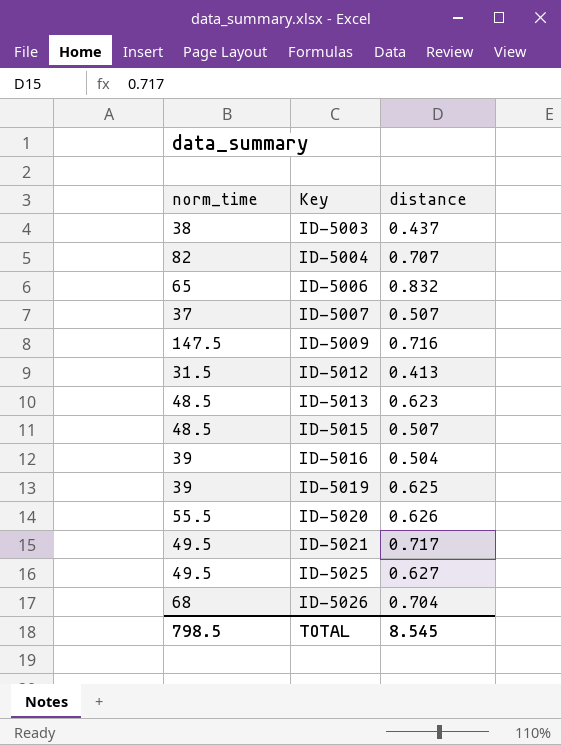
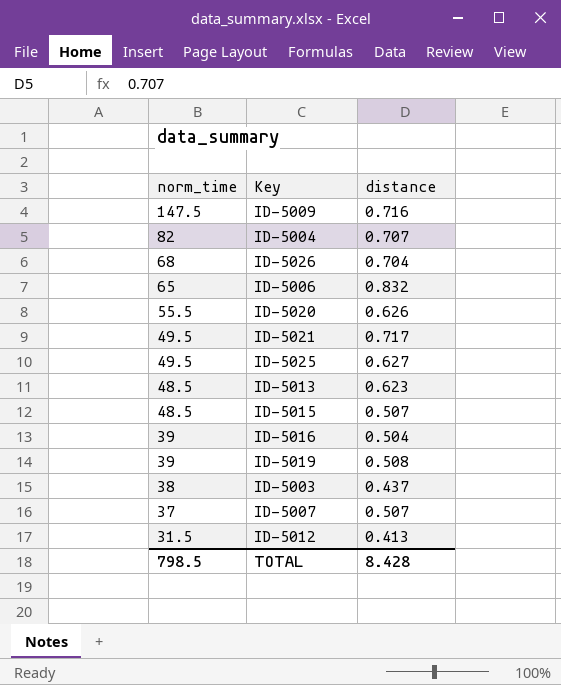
row order: Key ascending -> norm_time descending
ID-5019 | distance: 0.625 -> 0.508
TOTAL | distance: 8.545 -> 8.428

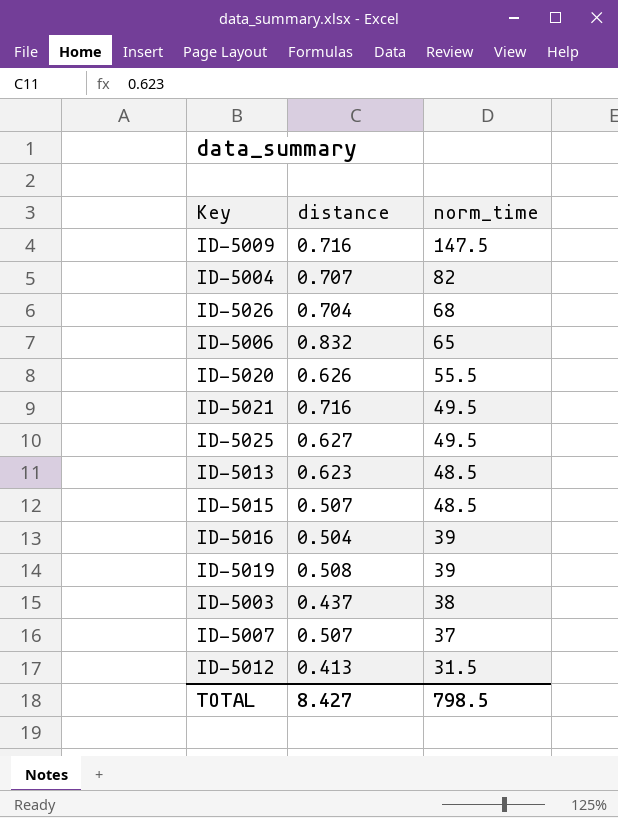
column norm_time | position: 1 -> 3
ID-5021 | distance: 0.717 -> 0.716
TOTAL | distance: 8.428 -> 8.427

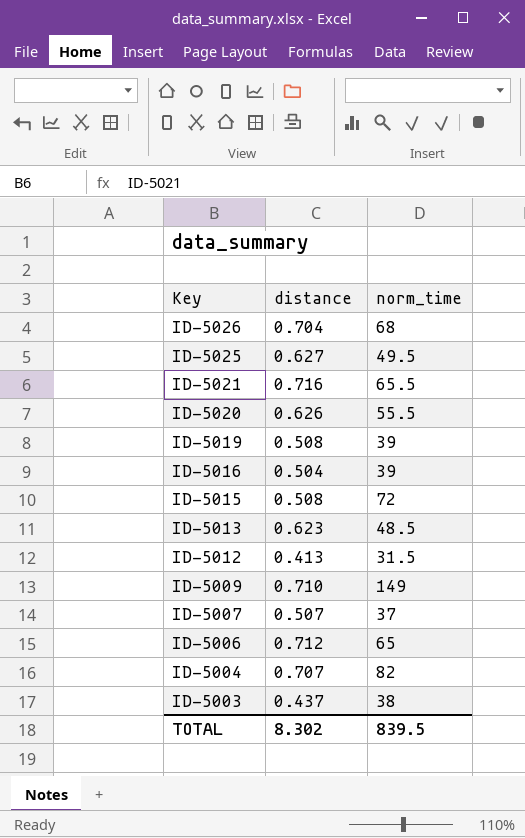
row order: norm_time descending -> Key descending
ID-5021 | norm_time: 49.5 -> 65.5
ID-5015 | distance: 0.507 -> 0.508
ID-5015 | norm_time: 48.5 -> 72
ID-5009 | distance: 0.716 -> 0.710
ID-5009 | norm_time: 147.5 -> 149
ID-5006 | distance: 0.832 -> 0.712
TOTAL | distance: 8.427 -> 8.302
TOTAL | norm_time: 798.5 -> 839.5

